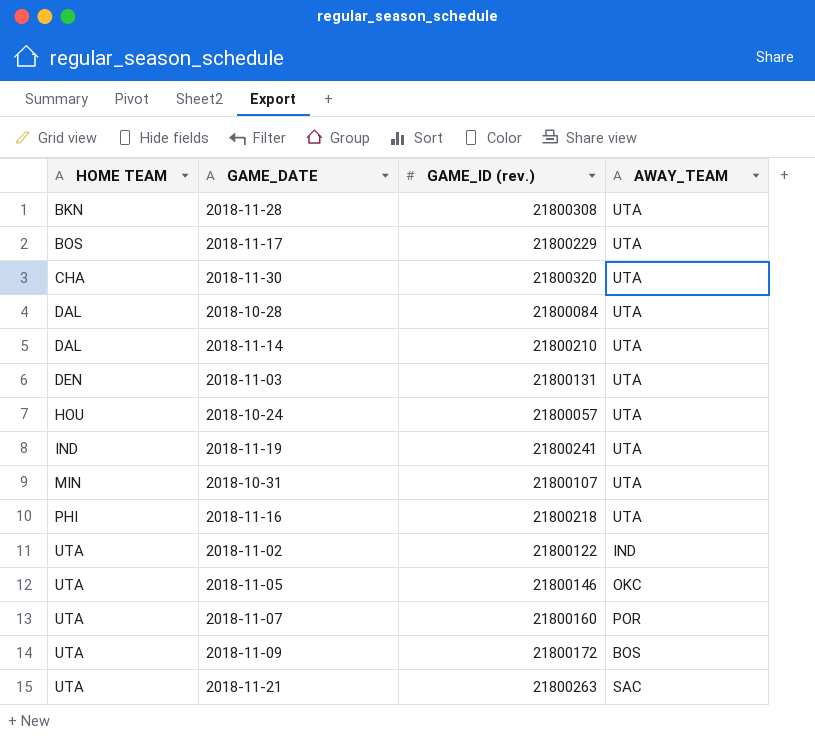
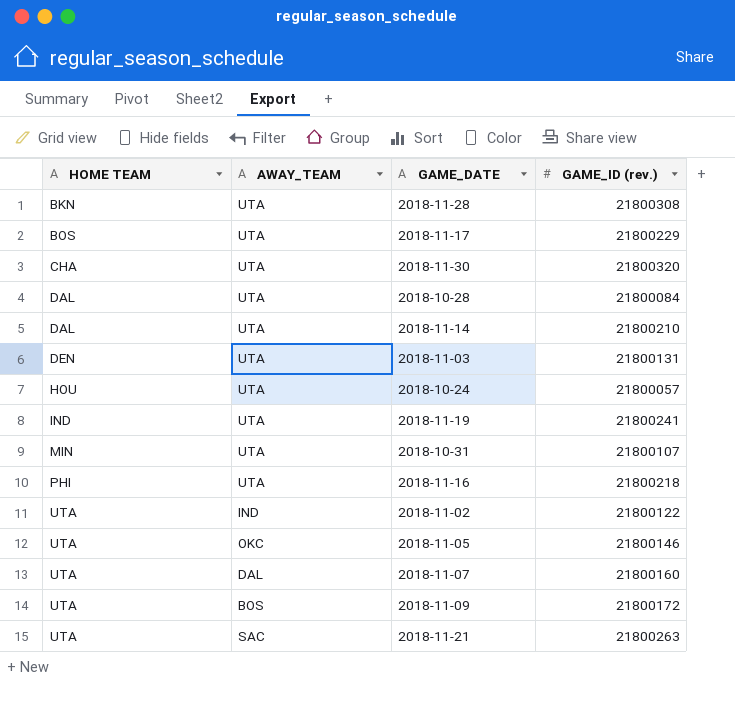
column AWAY_TEAM | position: 4 -> 2
2018-11-07 | AWAY_TEAM: POR -> DAL

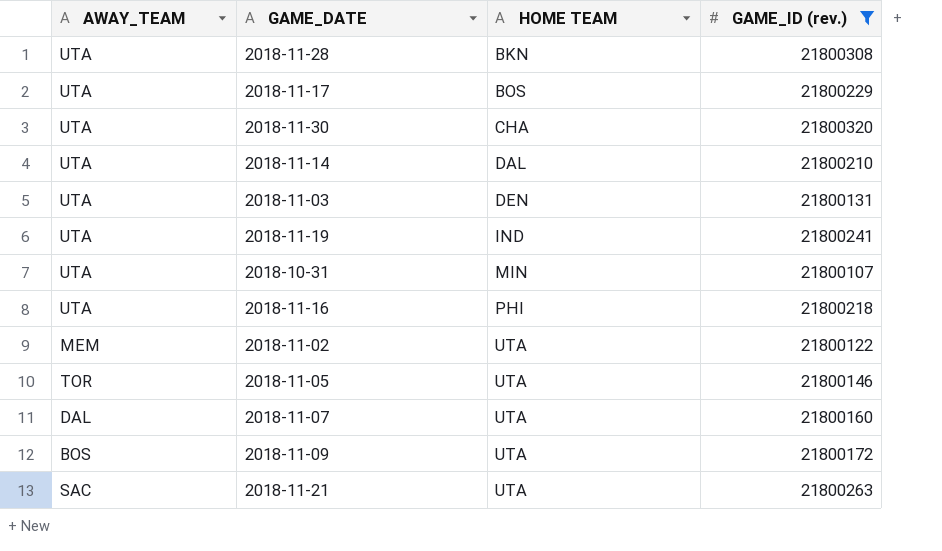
filter: none -> GAME_ID (rev.) >= 21800107
column HOME TEAM | position: 1 -> 3
2018-11-02 | AWAY_TEAM: IND -> MEM
2018-11-05 | AWAY_TEAM: OKC -> TOR

